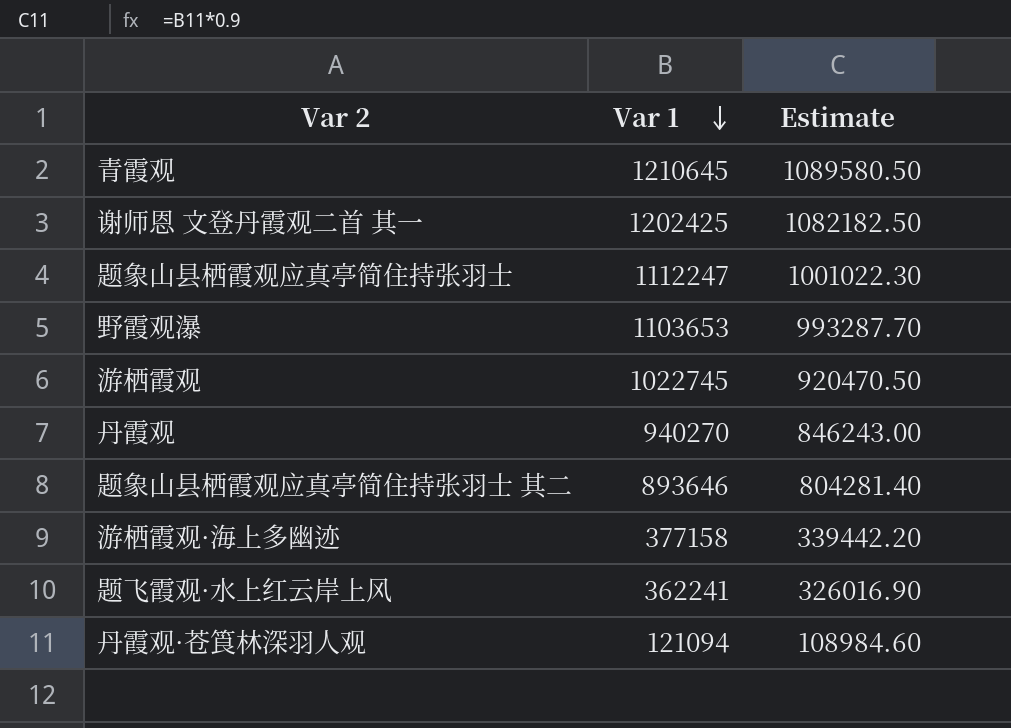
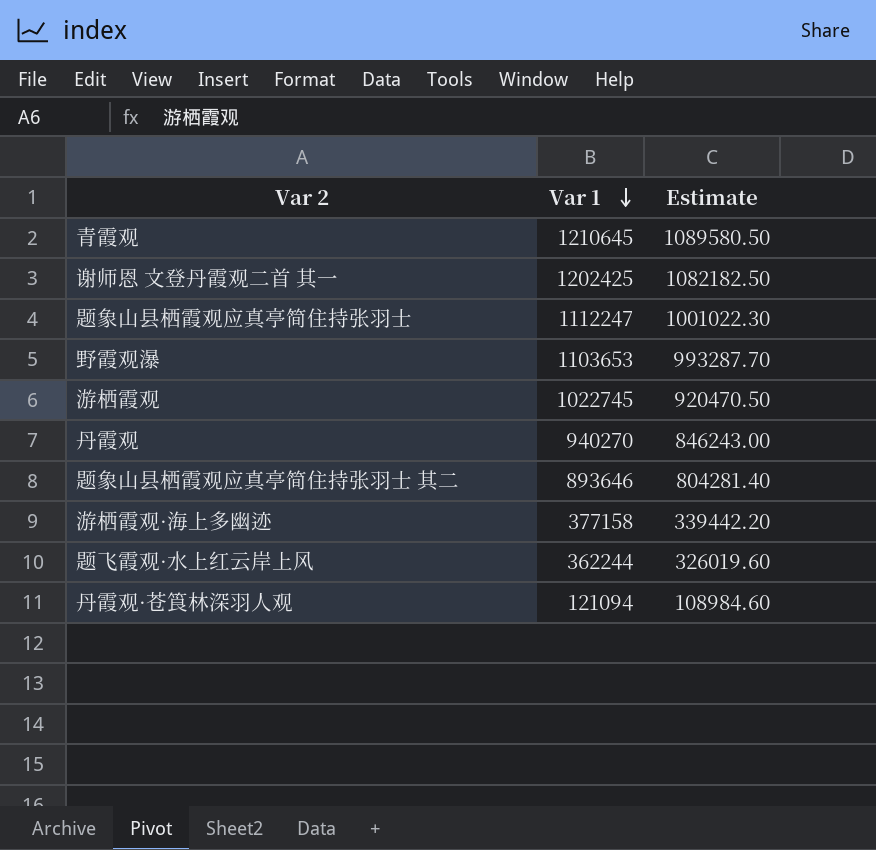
题飞霞观·水上红云岸上风 | Var 1: 362241 -> 362244
题飞霞观·水上红云岸上风 | Estimate: 326016.90 -> 326019.60

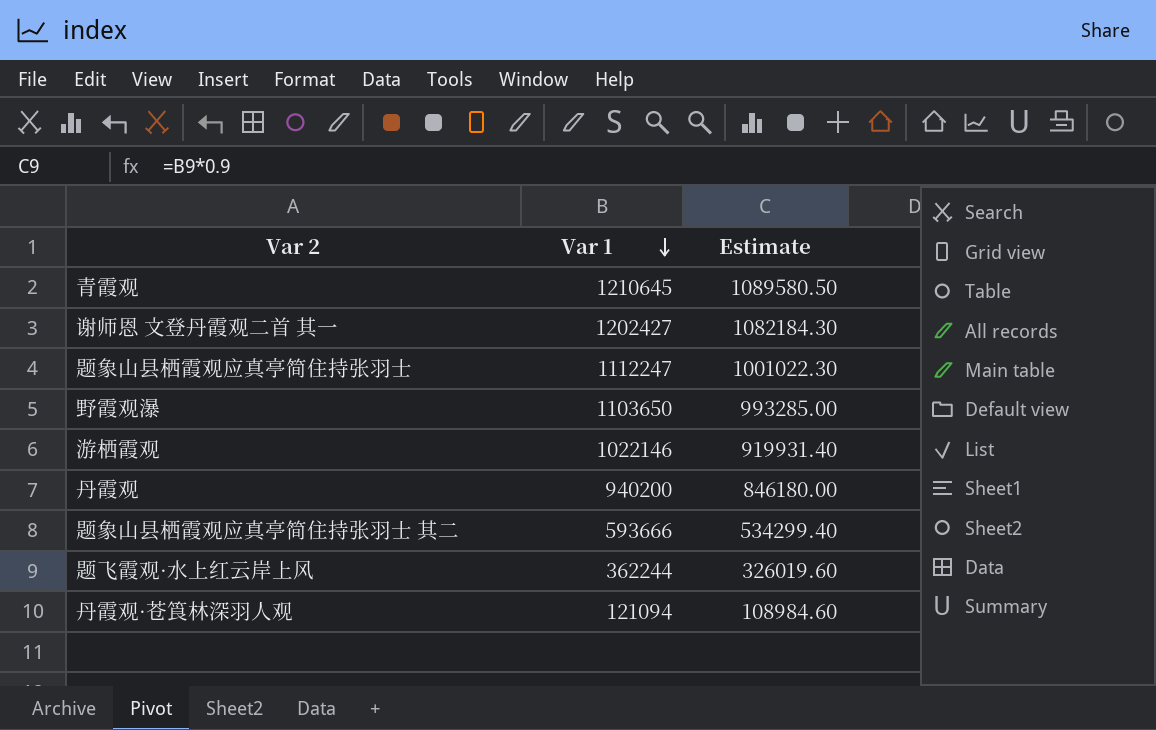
row 游栖霞观·海上多幽迹: 377158 | 339442.20 -> none
谢师恩 文登丹霞观二首 其一 | Var 1: 1202425 -> 1202427
谢师恩 文登丹霞观二首 其一 | Estimate: 1082182.50 -> 1082184.30
野霞观瀑 | Var 1: 1103653 -> 1103650
野霞观瀑 | Estimate: 993287.70 -> 993285.00
游栖霞观 | Var 1: 1022745 -> 1022146
游栖霞观 | Estimate: 920470.50 -> 919931.40
丹霞观 | Var 1: 940270 -> 940200
丹霞观 | Estimate: 846243.00 -> 846180.00
题象山县栖霞观应真亭简住持张羽士 其二 | Var 1: 893646 -> 593666
题象山县栖霞观应真亭简住持张羽士 其二 | Estimate: 804281.40 -> 534299.40

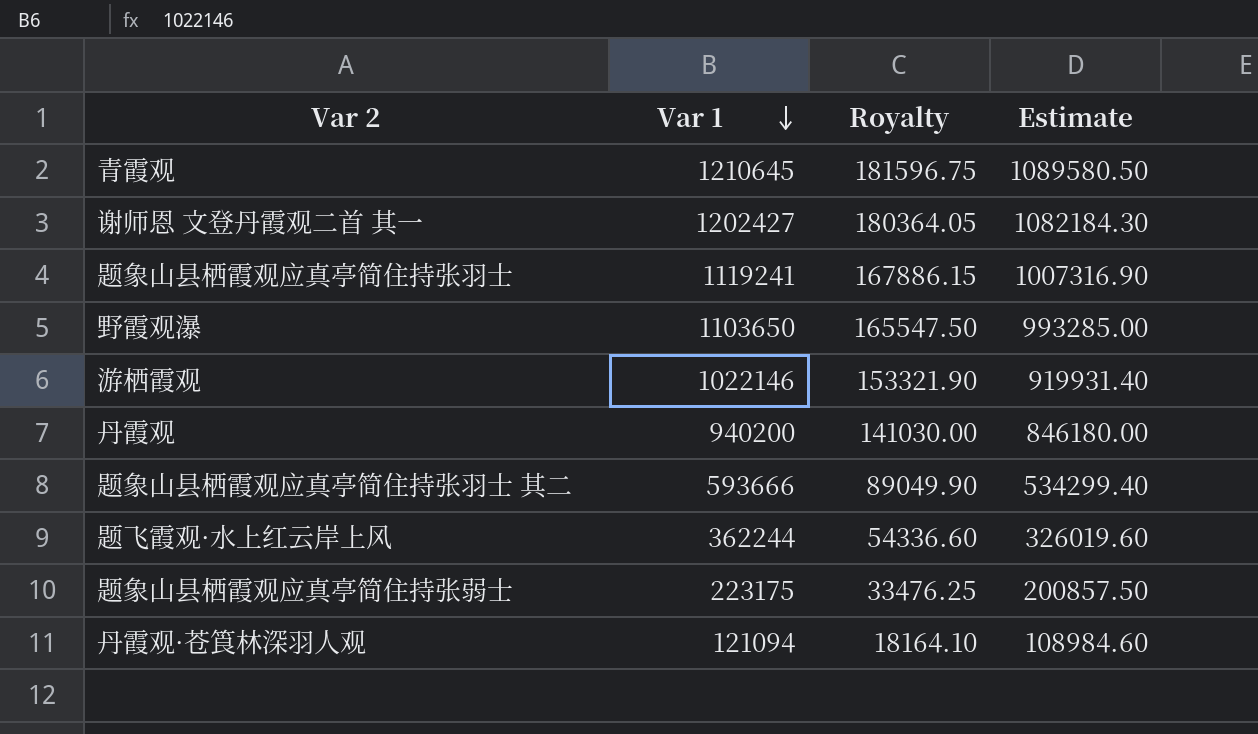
column Royalty | formula: none -> [Var 1] * 0.15
题象山县栖霞观应真亭简住持张羽士 | Var 1: 1112247 -> 1119241
题象山县栖霞观应真亭简住持张羽士 | Estimate: 1001022.30 -> 1007316.90
row 题象山县栖霞观应真亭简住持张弱士: none -> 223175 | 33476.25 | 200857.50

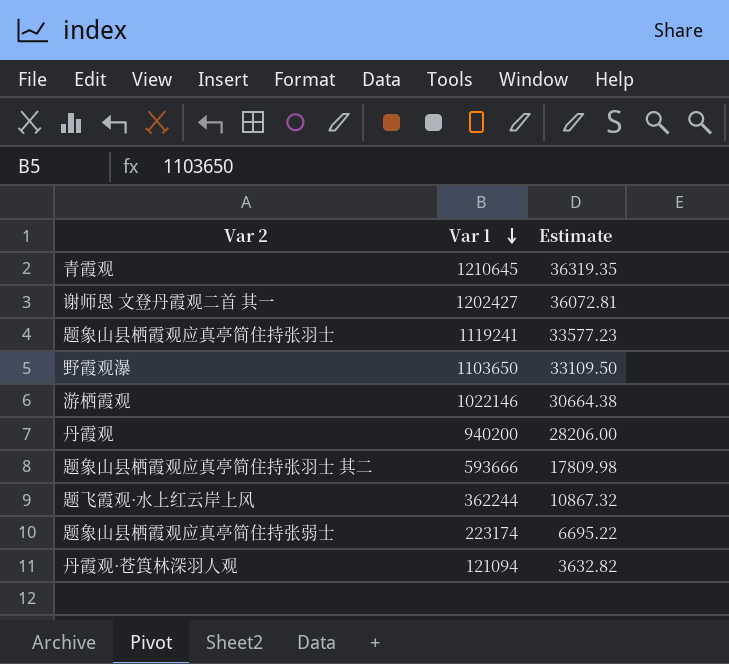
column Royalty | formula: [Var 1] * 0.15 -> none
column Estimate | formula: [Var 1] * 0.9 -> [Var 1] * 0.03
题象山县栖霞观应真亭简住持张弱士 | Var 1: 223175 -> 223174

